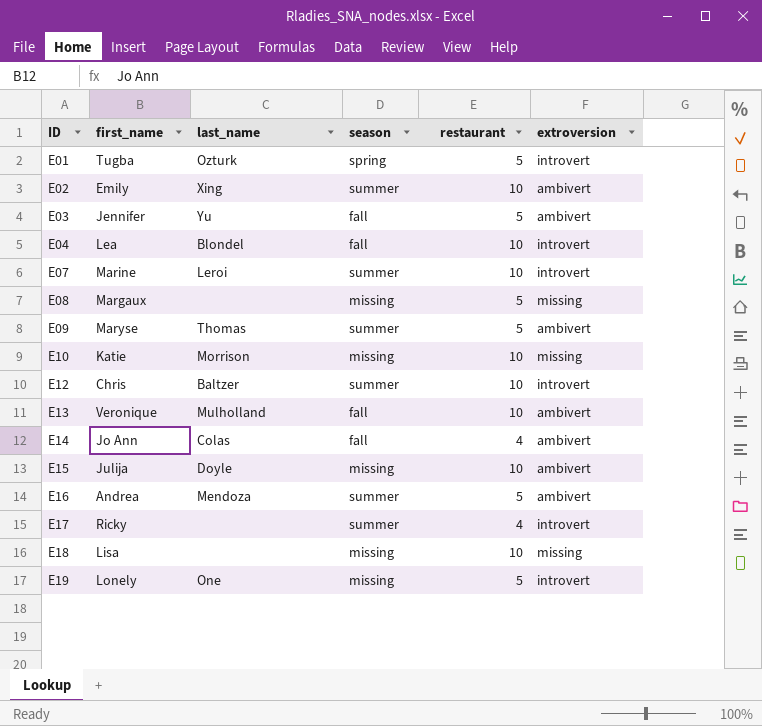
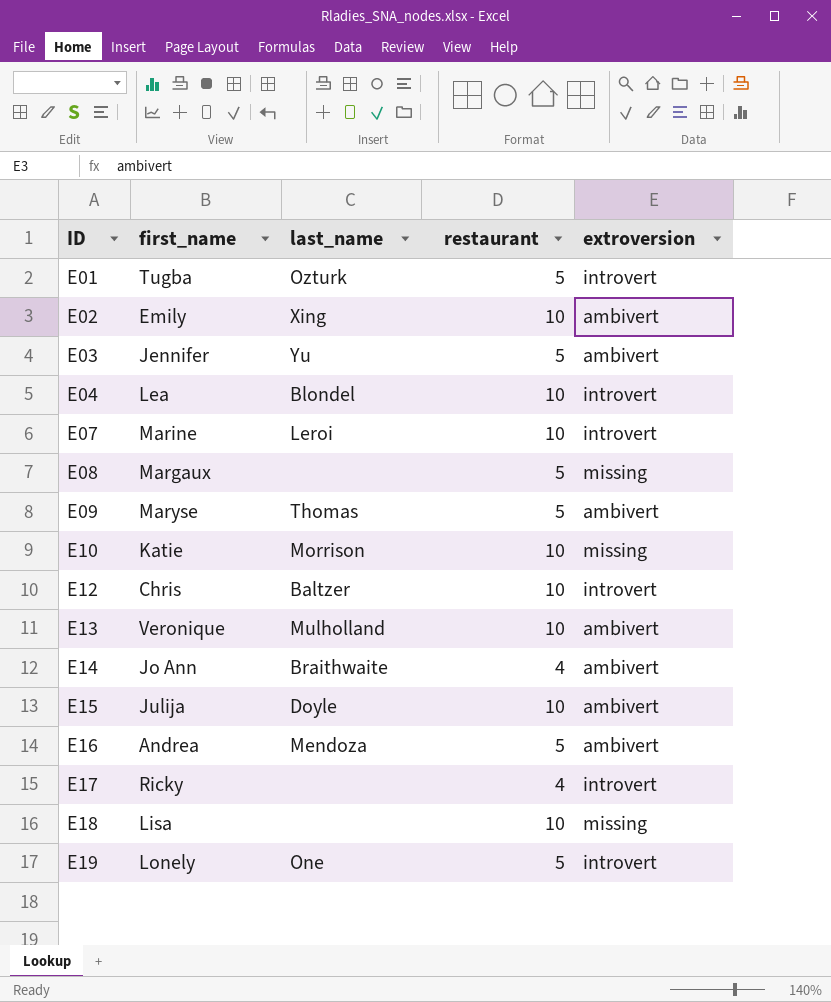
column season | position: 4 -> none
E14 | last_name: Colas -> Braithwaite

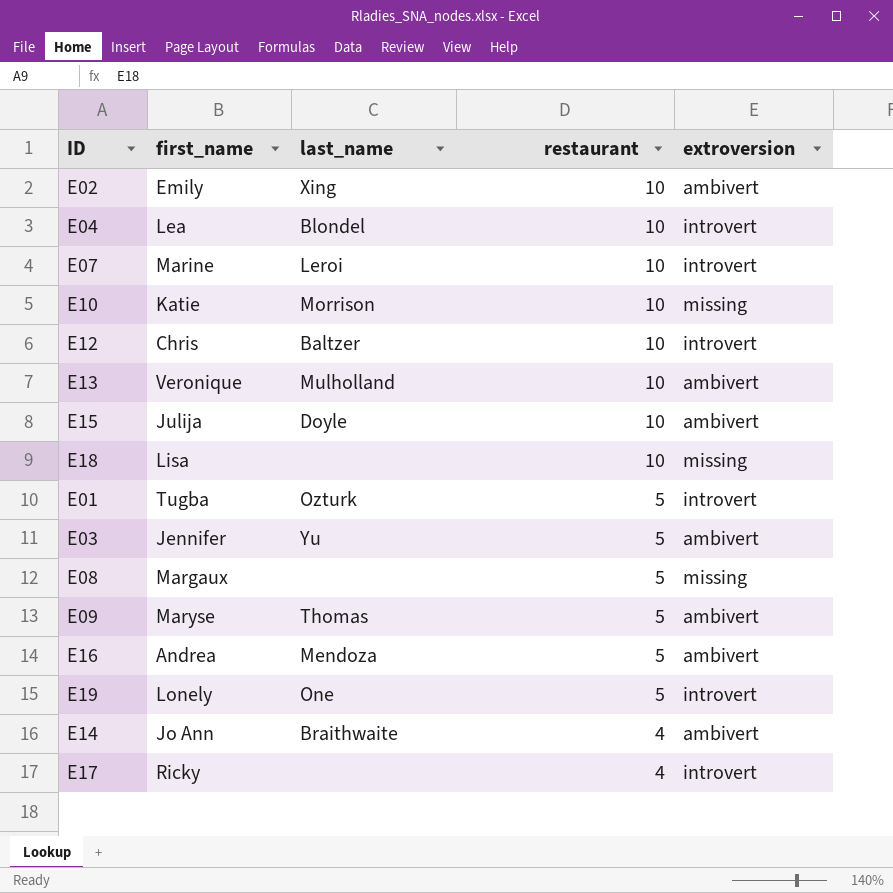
row order: ID ascending -> restaurant descending

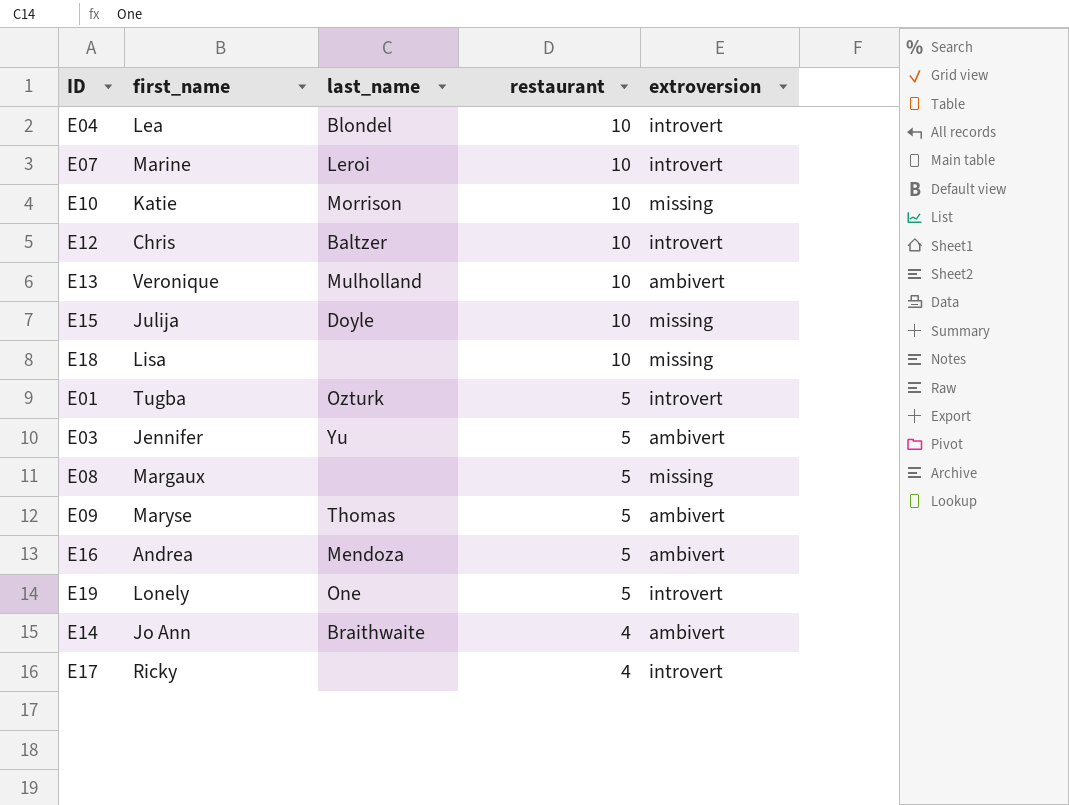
row E02: Emily | Xing | 10 | ambivert -> none
E15 | extroversion: ambivert -> missing

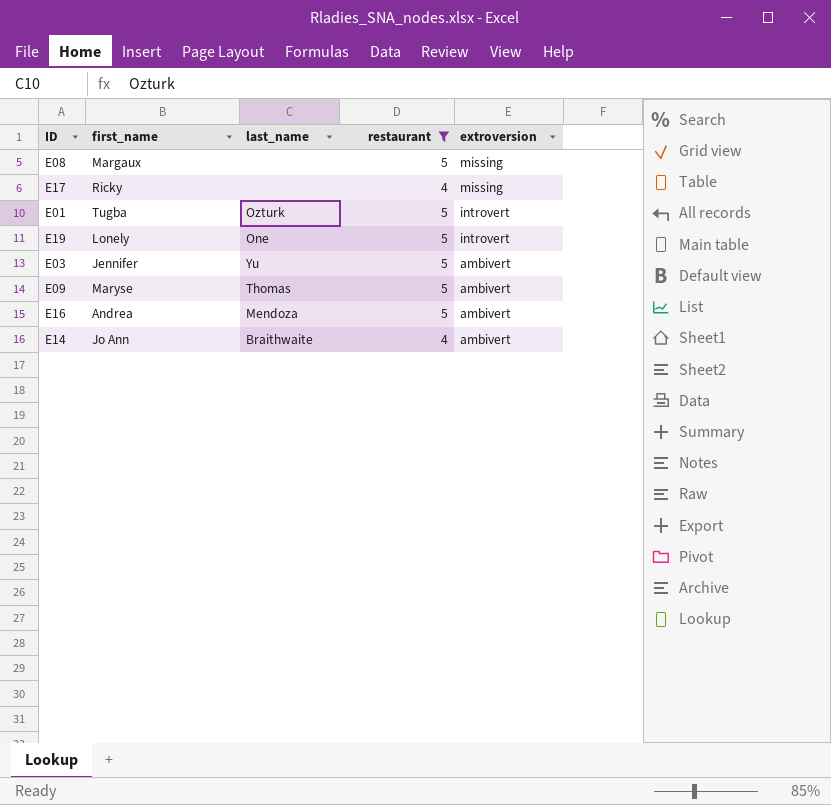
filter: none -> restaurant != 10
row order: restaurant descending -> extroversion descending
E17 | extroversion: introvert -> missing

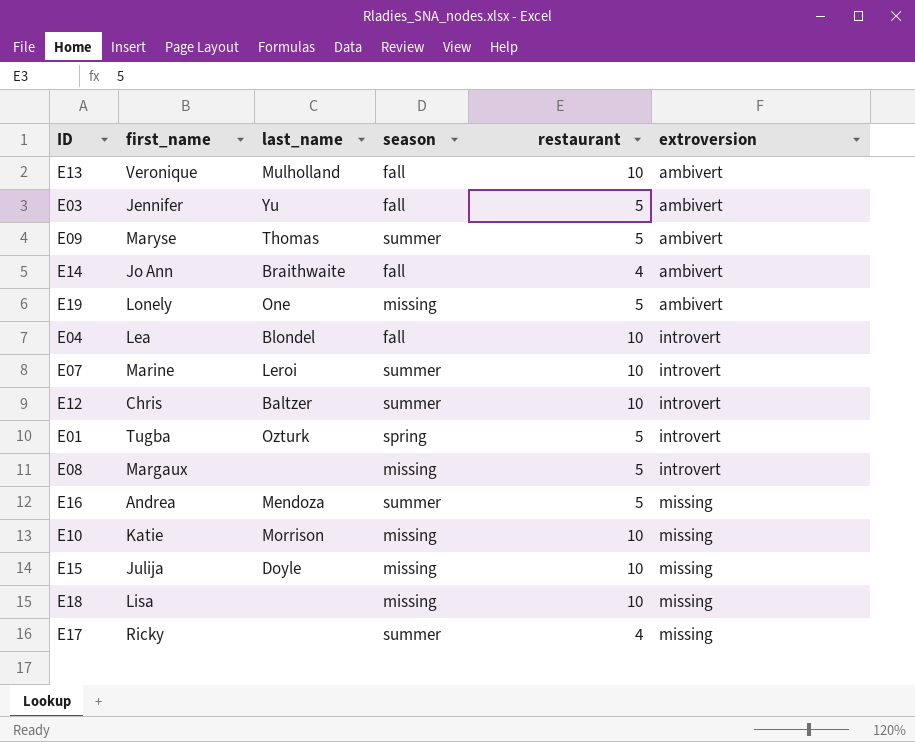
filter: restaurant != 10 -> none
row order: extroversion descending -> extroversion ascending
column season | position: none -> 4
E19 | extroversion: introvert -> ambivert
E08 | extroversion: missing -> introvert
E16 | extroversion: ambivert -> missing

